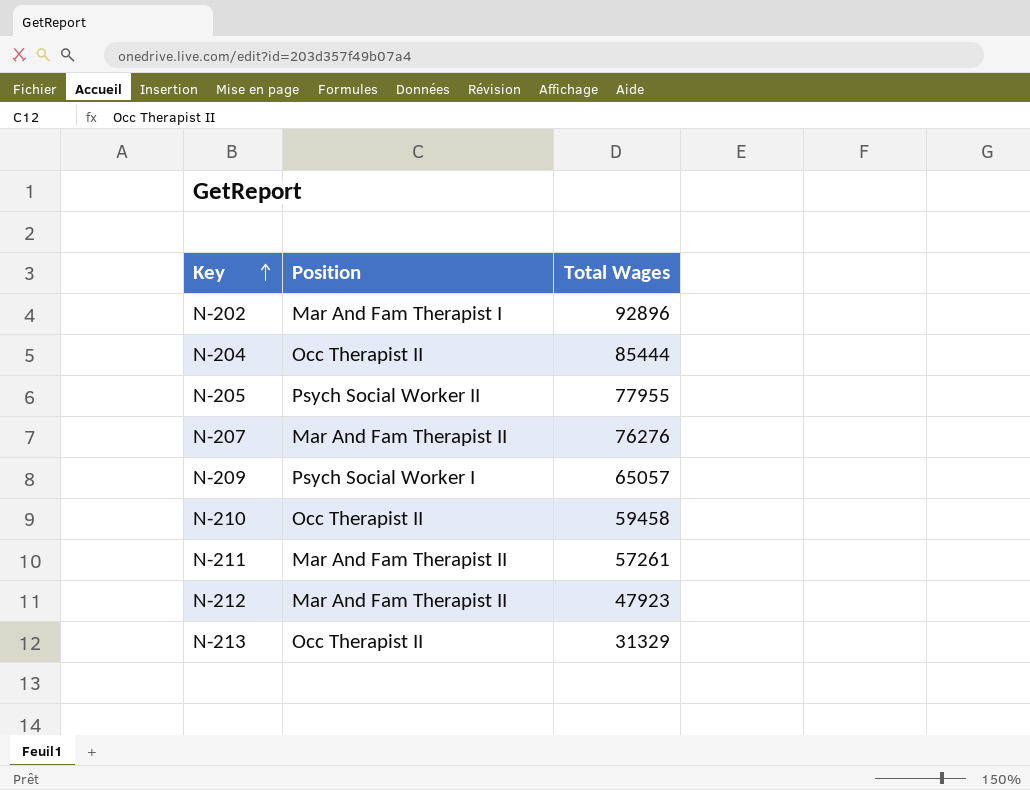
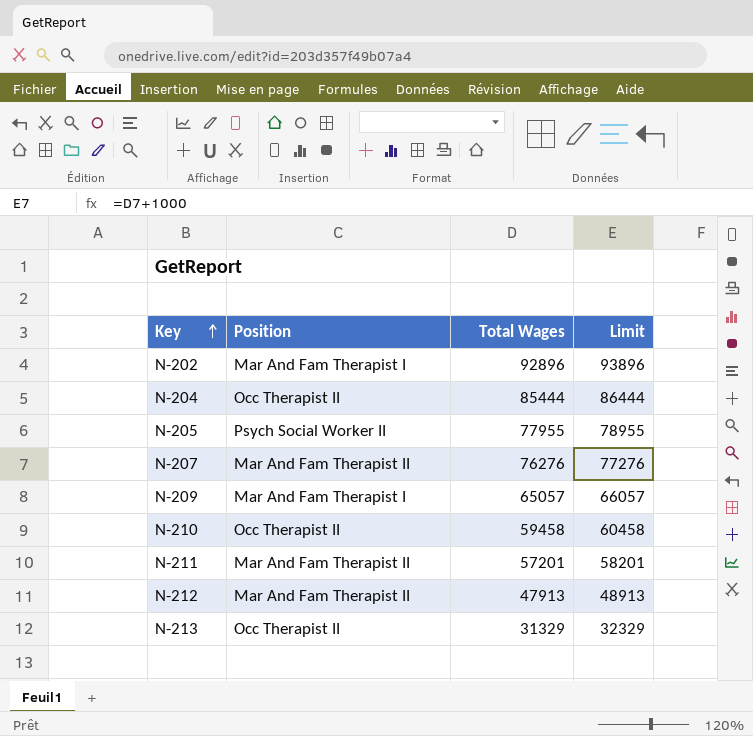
column Limit | formula: none -> [Total Wages] + 1000
N-209 | Position: Psych Social Worker I -> Mar And Fam Therapist I
N-211 | Total Wages: 57261 -> 57201
N-212 | Total Wages: 47923 -> 47913

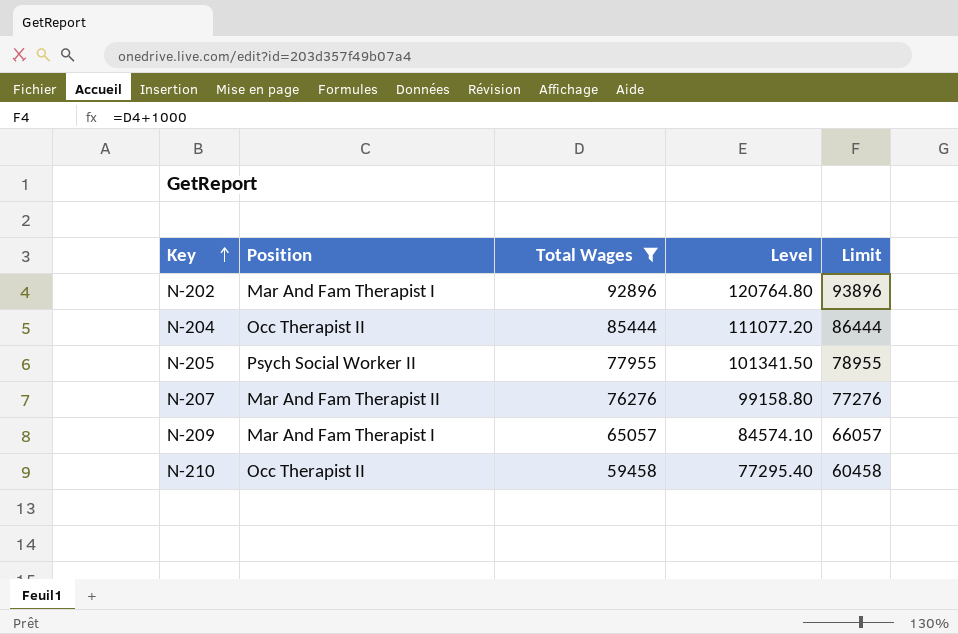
filter: none -> Total Wages >= 59458
column Level | formula: none -> [Total Wages] * 1.3

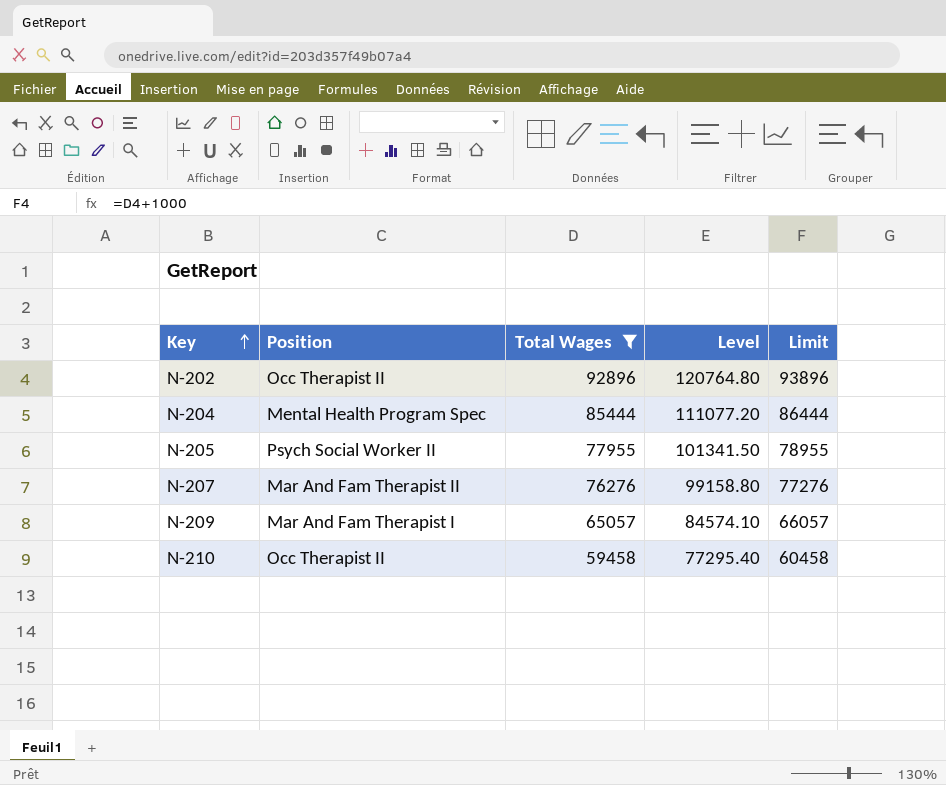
N-202 | Position: Mar And Fam Therapist I -> Occ Therapist II
N-204 | Position: Occ Therapist II -> Mental Health Program Spec

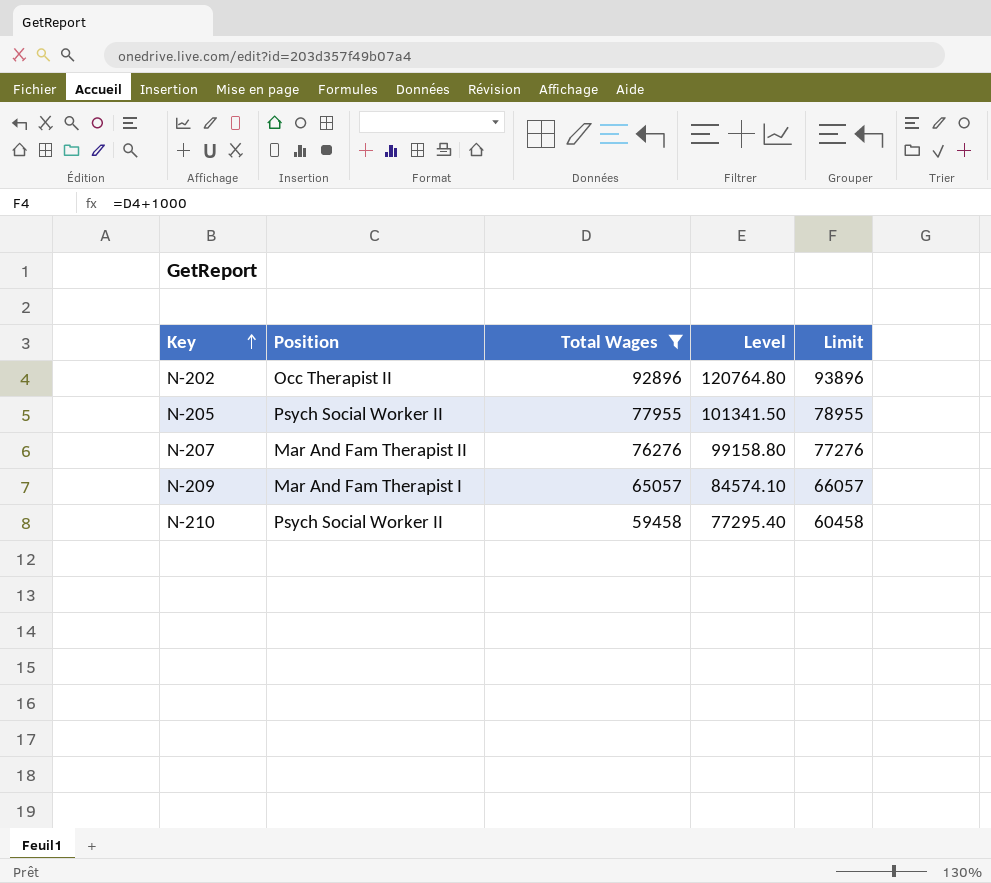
row N-204: Mental Health Program Spec | 85444 | 111077.20 | 86444 -> none
N-210 | Position: Occ Therapist II -> Psych Social Worker II

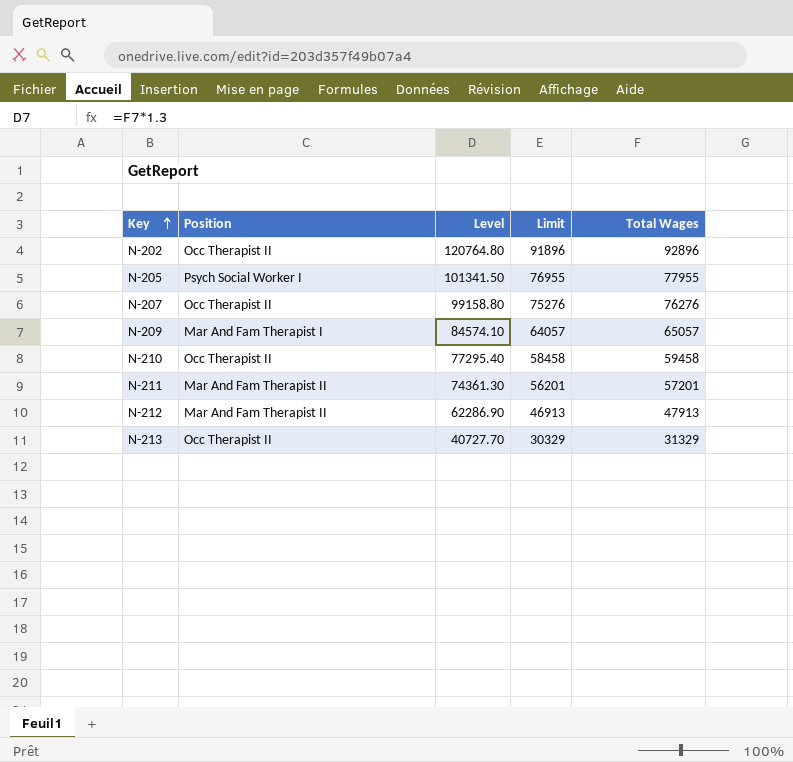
filter: Total Wages >= 59458 -> none
column Limit | formula: [Total Wages] + 1000 -> [Total Wages] - 1000
column Total Wages | position: 3 -> 5
N-205 | Position: Psych Social Worker II -> Psych Social Worker I
N-207 | Position: Mar And Fam Therapist II -> Occ Therapist II
N-210 | Position: Psych Social Worker II -> Occ Therapist II

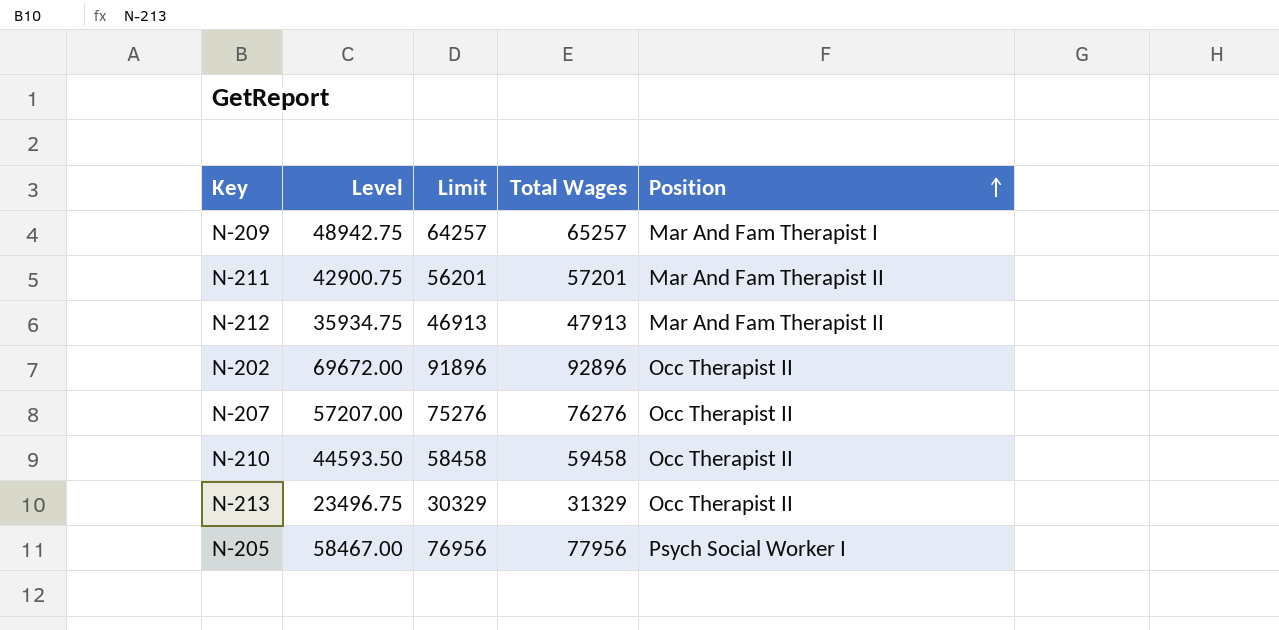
row order: Key ascending -> Position ascending
column Level | formula: [Total Wages] * 1.3 -> [Total Wages] * 0.75
column Position | position: 2 -> 5
N-209 | Limit: 64057 -> 64257
N-209 | Total Wages: 65057 -> 65257
N-205 | Limit: 76955 -> 76956
N-205 | Total Wages: 77955 -> 77956

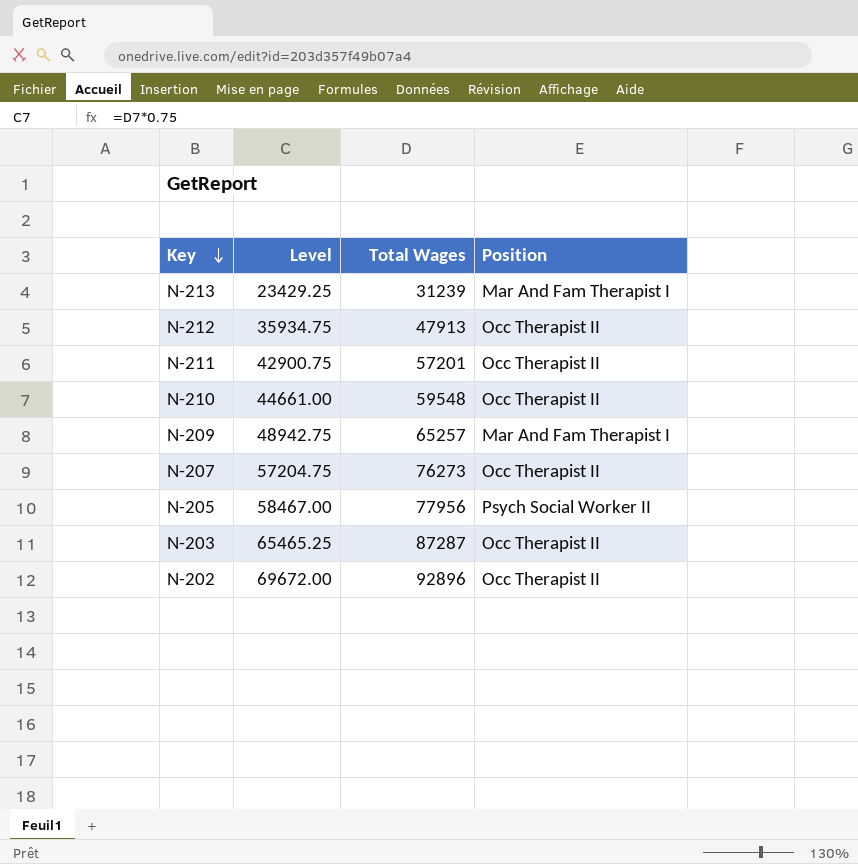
row order: Position ascending -> Key descending
column Limit | formula: [Total Wages] - 1000 -> none
N-213 | Level: 23496.75 -> 23429.25
N-213 | Total Wages: 31329 -> 31239
N-213 | Position: Occ Therapist II -> Mar And Fam Therapist I
N-212 | Position: Mar And Fam Therapist II -> Occ Therapist II
N-211 | Position: Mar And Fam Therapist II -> Occ Therapist II
N-210 | Level: 44593.50 -> 44661.00
N-210 | Total Wages: 59458 -> 59548
N-207 | Level: 57207.00 -> 57204.75
N-207 | Total Wages: 76276 -> 76273
N-205 | Position: Psych Social Worker I -> Psych Social Worker II
row N-203: none -> 65465.25 | 87287 | Occ Therapist II

